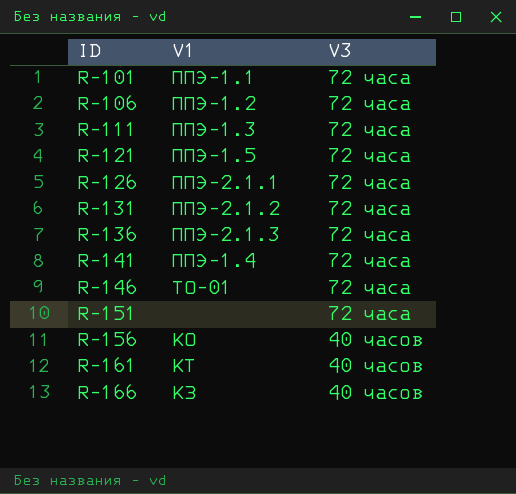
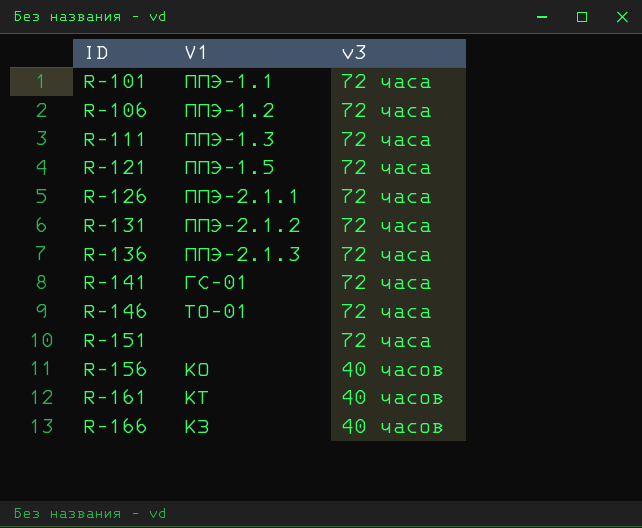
column name: V3 -> v3
R-141 | V1: ППЭ-1.4 -> ГС-01

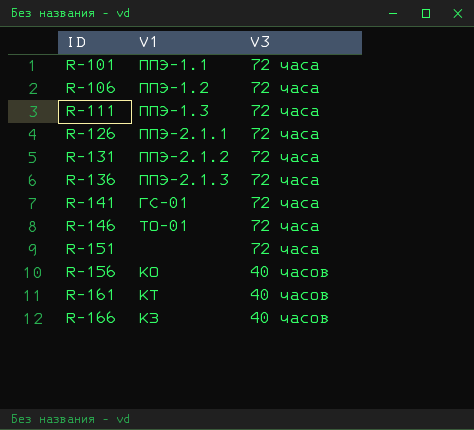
column name: v3 -> V3
row R-121: ППЭ-1.5 | 72 часа -> none

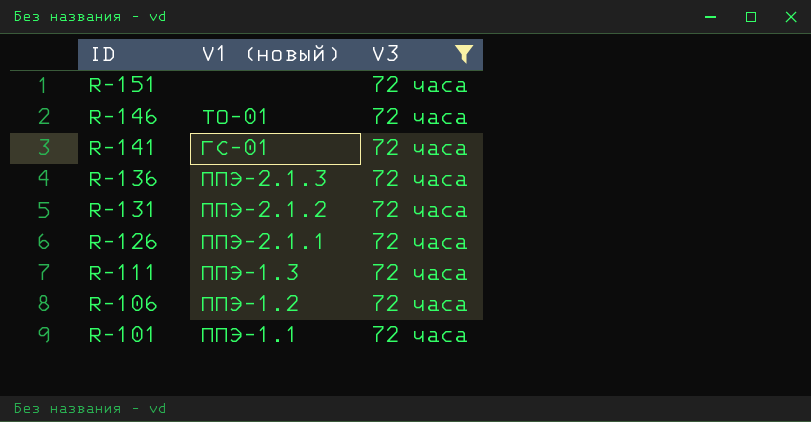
filter: none -> V3 = 72 часа
row order: ID ascending -> ID descending
column name: V1 -> V1 (новый)

